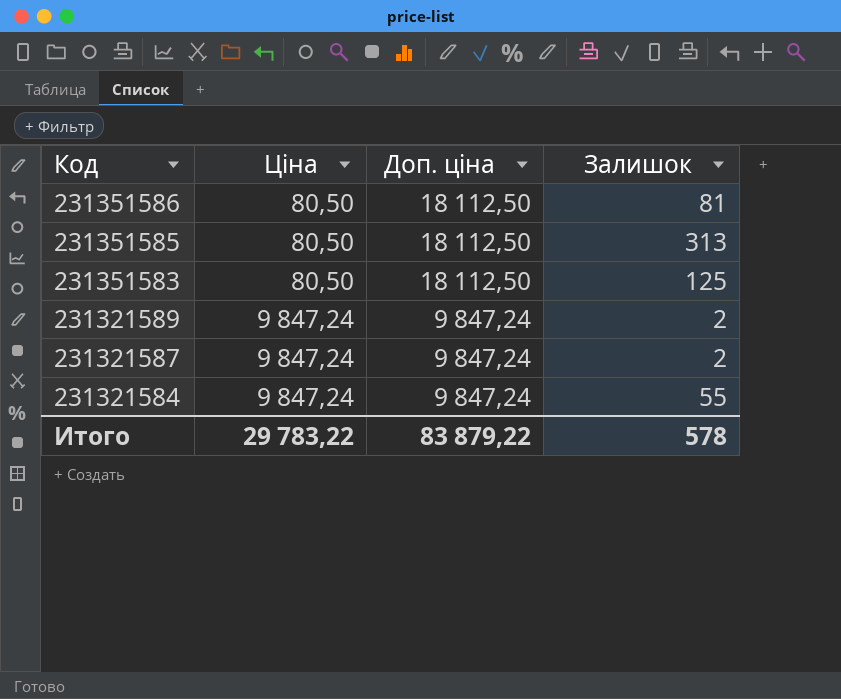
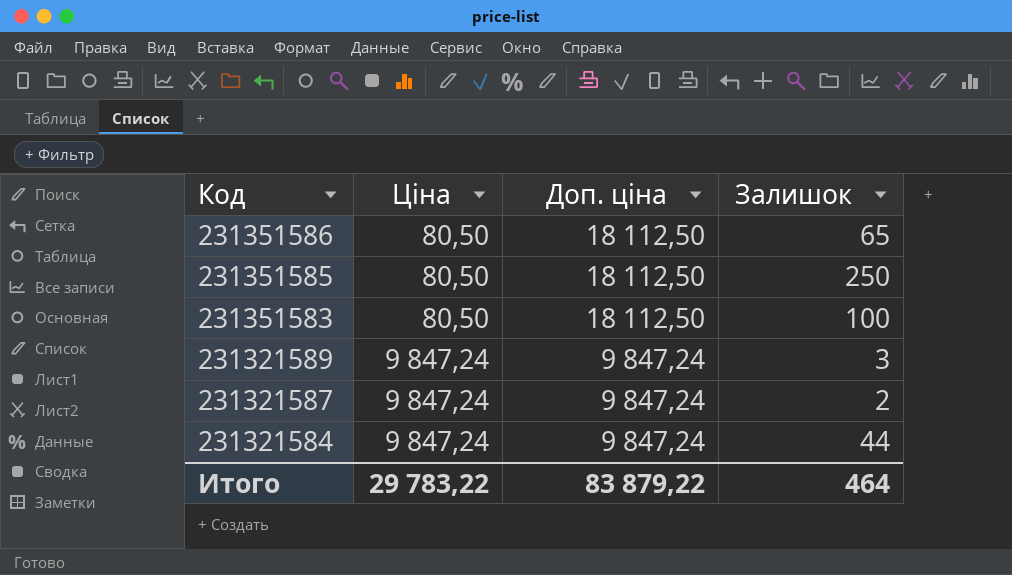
231351586 | Залишок: 81 -> 65
231351585 | Залишок: 313 -> 250
231351583 | Залишок: 125 -> 100
231321589 | Залишок: 2 -> 3
231321584 | Залишок: 55 -> 44
Итого | Залишок: 578 -> 464

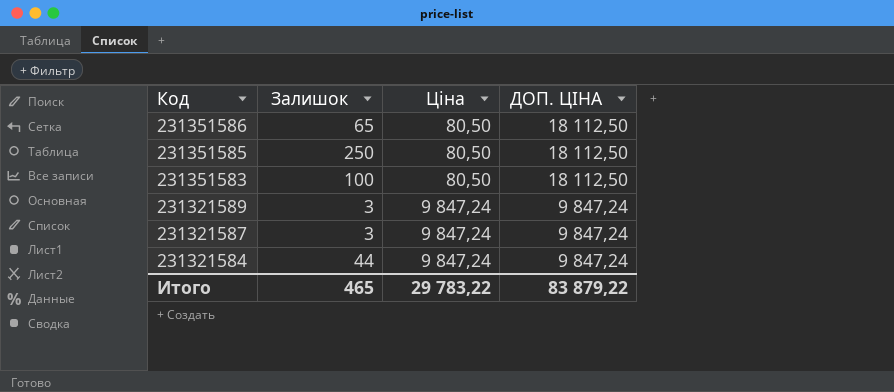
column Залишок | position: 4 -> 2
column name: Доп. ціна -> ДОП. ЦІНА
231321587 | Залишок: 2 -> 3
Итого | Залишок: 464 -> 465

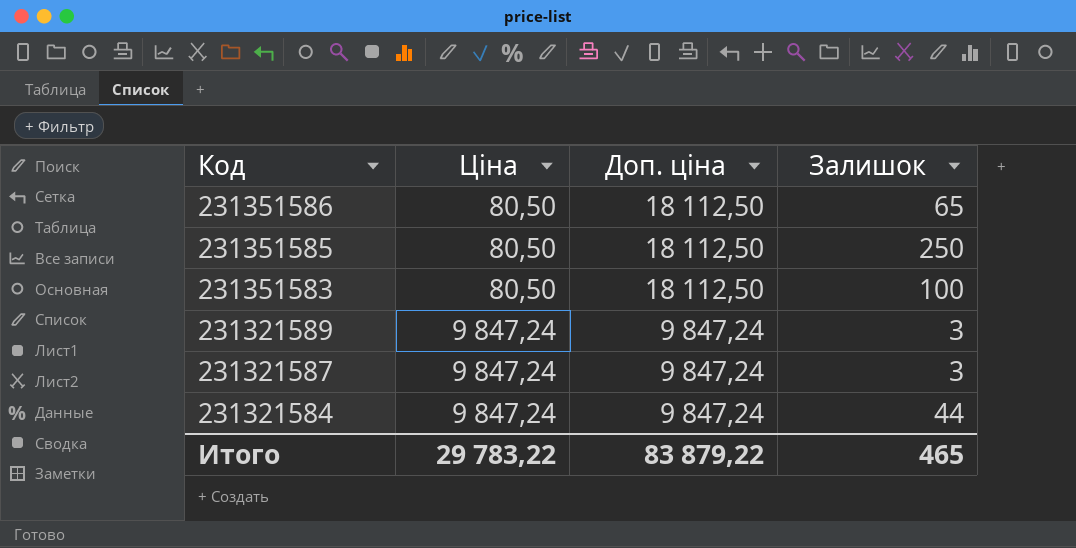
column name: ДОП. ЦІНА -> Доп. ціна
column Залишок | position: 2 -> 4

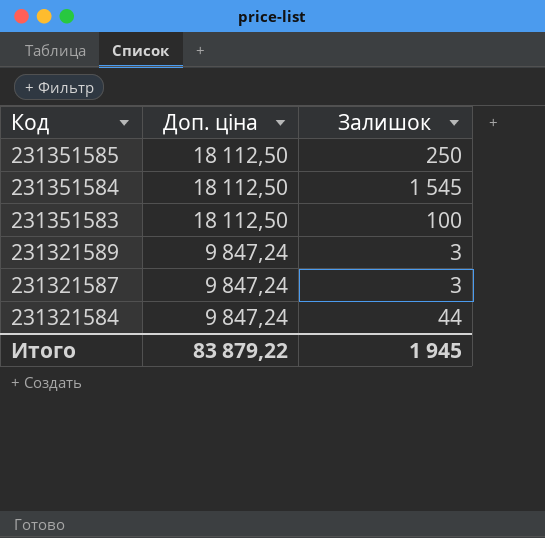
column Ціна | position: 2 -> none
row 231351586: 80,50 | 18 112,50 | 65 -> none
row 231351584: none -> 18 112,50 | 1 545
Итого | Залишок: 465 -> 1 945

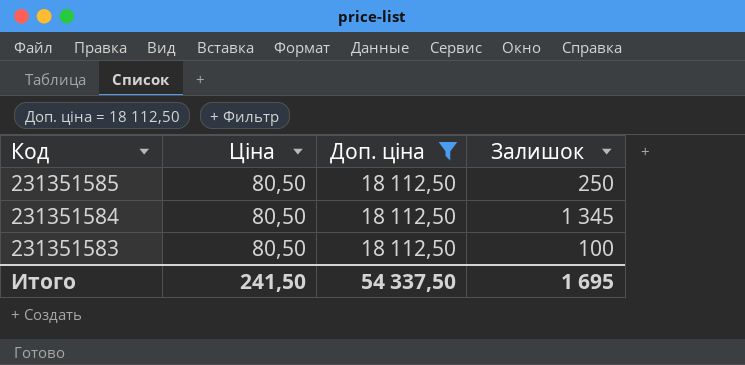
filter: none -> Доп. ціна = 18 112,50
column Ціна | position: none -> 2
231351584 | Залишок: 1 545 -> 1 345
Итого | Доп. ціна: 83 879,22 -> 54 337,50
Итого | Залишок: 1 945 -> 1 695

